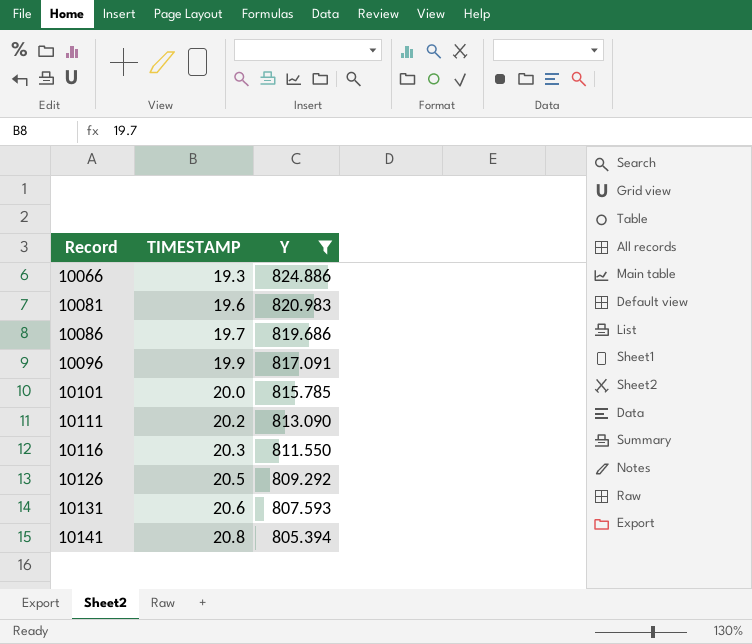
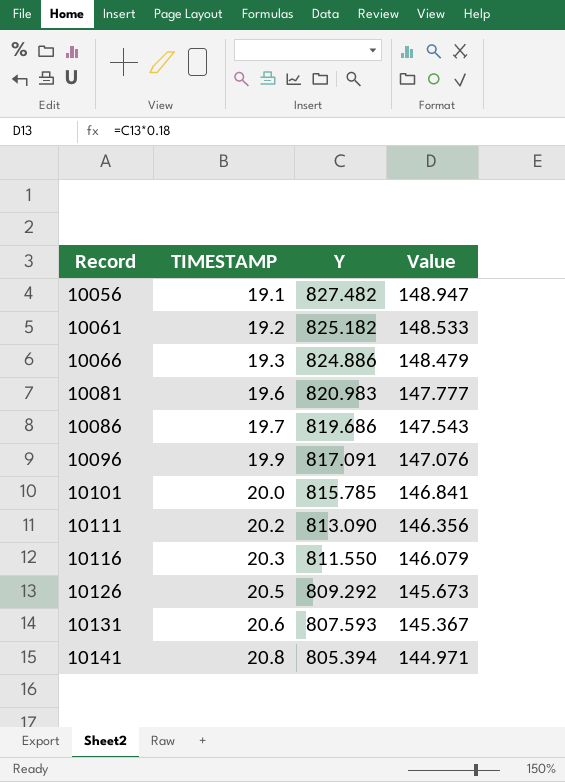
filter: Y <= 824.886 -> none
column Value | formula: none -> [Y] * 0.18

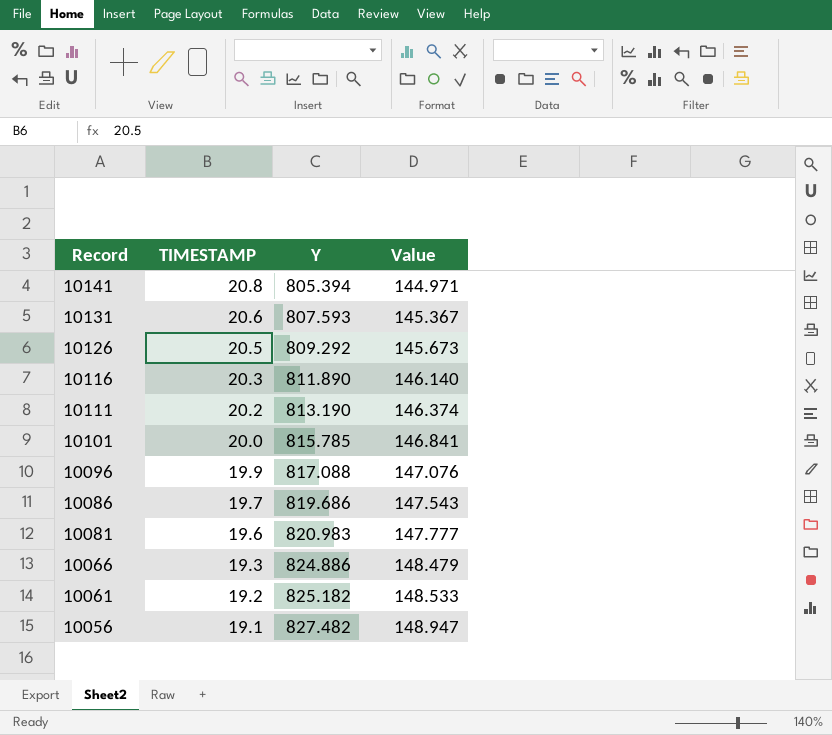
row order: Record ascending -> Record descending
10116 | Y: 811.550 -> 811.890
10116 | Value: 146.079 -> 146.140
10111 | Y: 813.090 -> 813.190
10111 | Value: 146.356 -> 146.374
10096 | Y: 817.091 -> 817.088

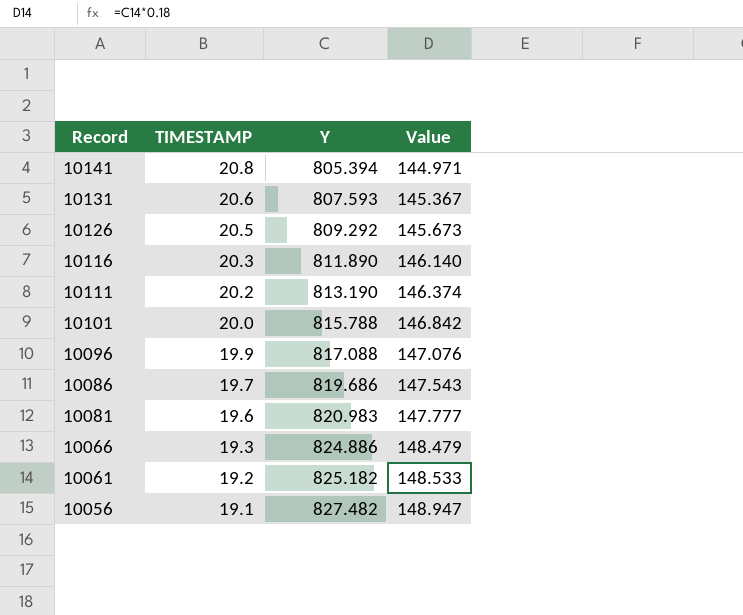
10101 | Y: 815.785 -> 815.788
10101 | Value: 146.841 -> 146.842

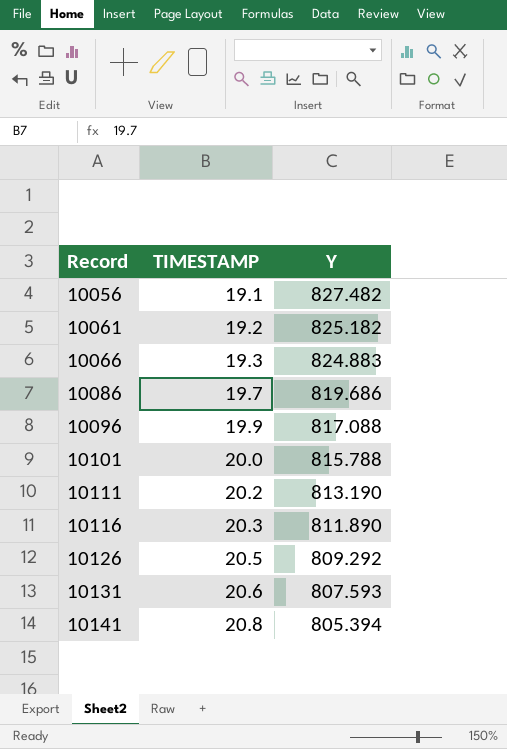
row order: Record descending -> Record ascending
column Value | formula: [Y] * 0.18 -> none
row 10081: 19.6 | 820.983 | 147.777 -> none
10066 | Y: 824.886 -> 824.883

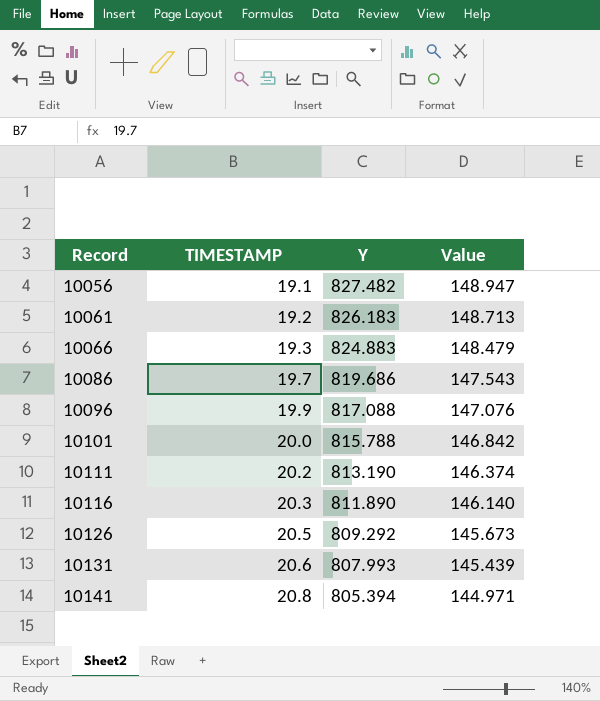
column Value | formula: none -> [Y] * 0.18
10061 | Y: 825.182 -> 826.183
10131 | Y: 807.593 -> 807.993

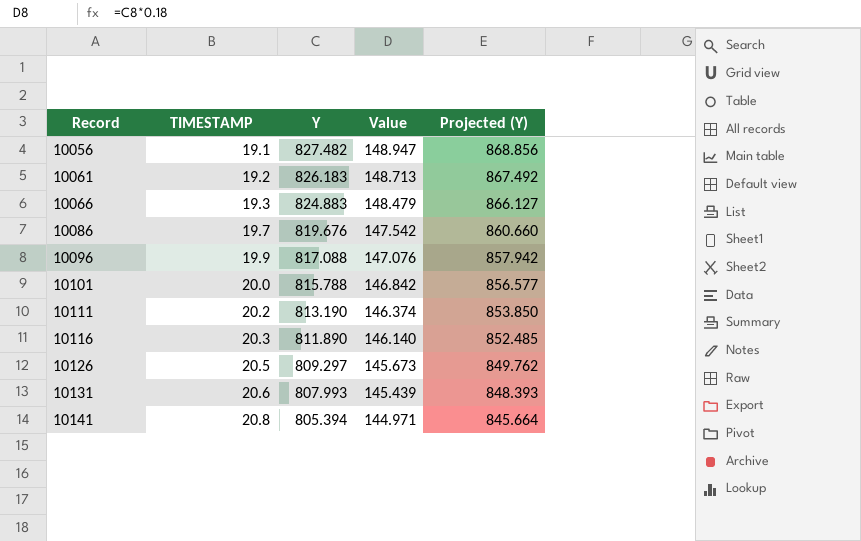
column Projected (Y) | formula: none -> [Y] * 1.05
10086 | Y: 819.686 -> 819.676
10086 | Value: 147.543 -> 147.542
10126 | Y: 809.292 -> 809.297

